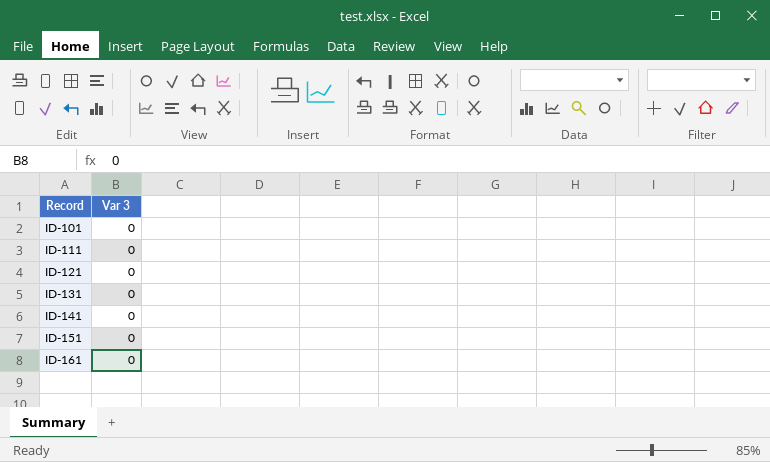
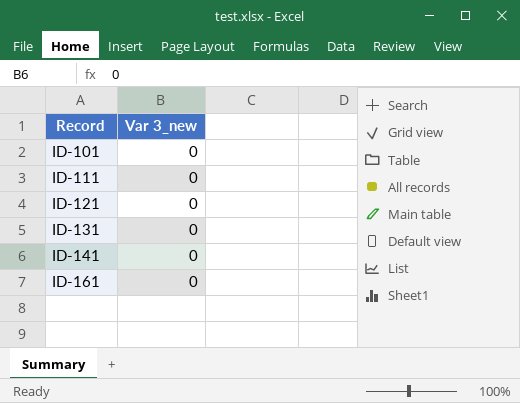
column name: Var 3 -> Var 3_new
row ID-151: 0 -> none

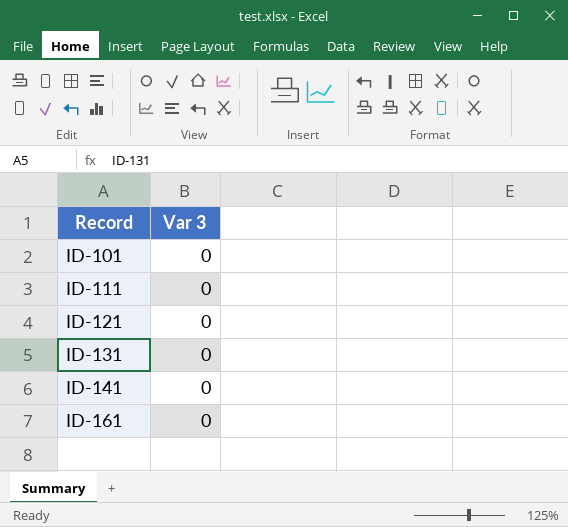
column name: Var 3_new -> Var 3

